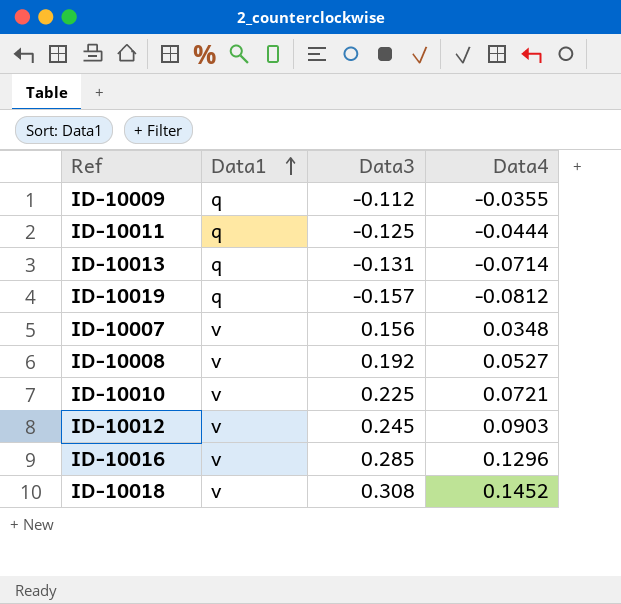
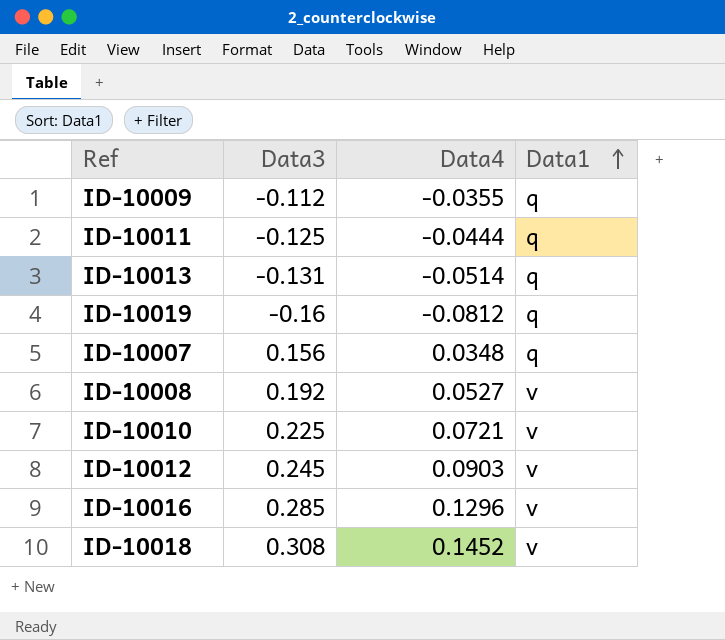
column Data1 | position: 2 -> 4
ID-10013 | Data4: -0.0714 -> -0.0514
ID-10019 | Data3: -0.157 -> -0.16
ID-10007 | Data1: v -> q

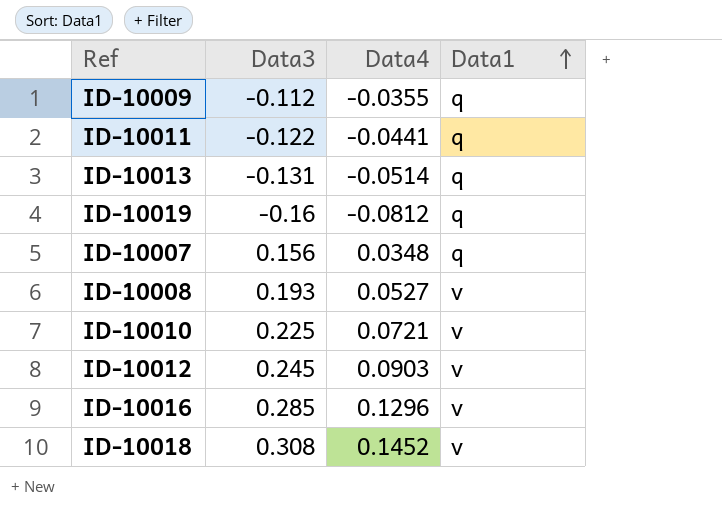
ID-10011 | Data3: -0.125 -> -0.122
ID-10011 | Data4: -0.0444 -> -0.0441
ID-10008 | Data3: 0.192 -> 0.193

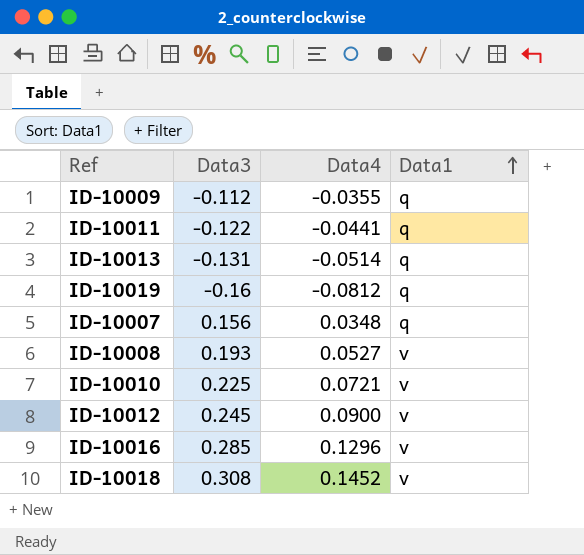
ID-10012 | Data4: 0.0903 -> 0.0900

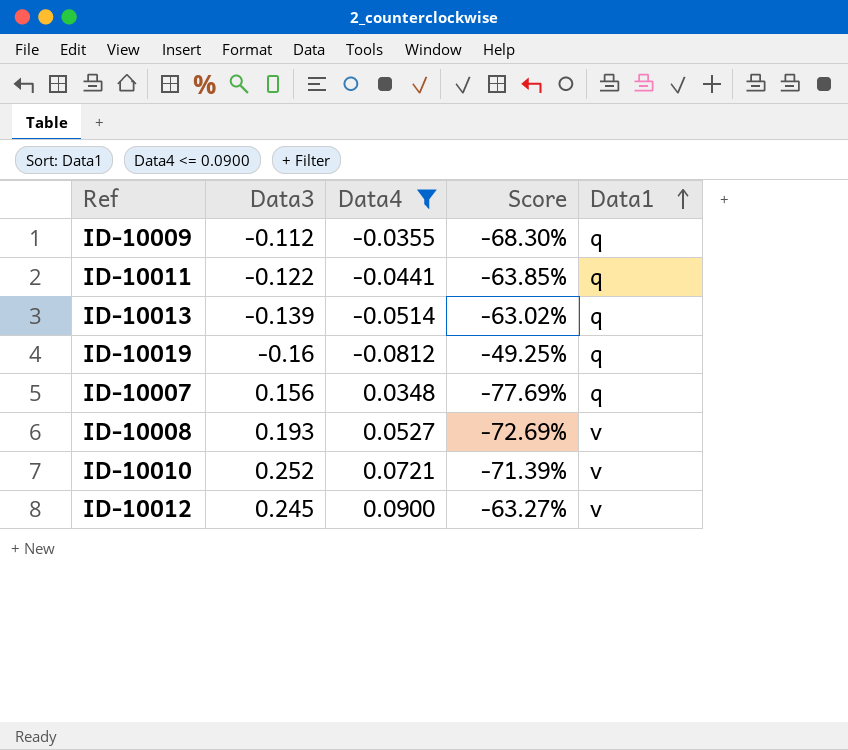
filter: none -> Data4 <= 0.0900
column Score | formula: none -> ([Data4] - [Data3]) / [Data3]
ID-10013 | Data3: -0.131 -> -0.139
ID-10010 | Data3: 0.225 -> 0.252

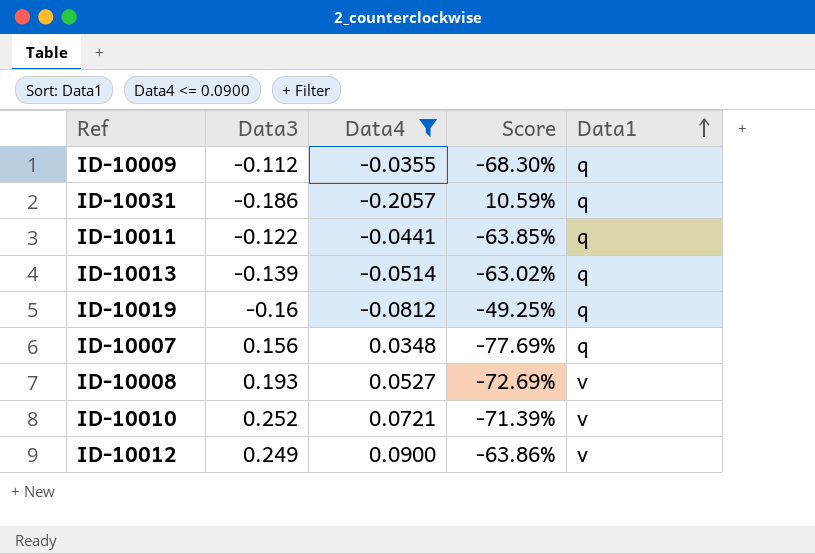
row ID-10031: none -> -0.186 | -0.2057 | 10.59% | q
ID-10012 | Data3: 0.245 -> 0.249
ID-10012 | Score: -63.27% -> -63.86%

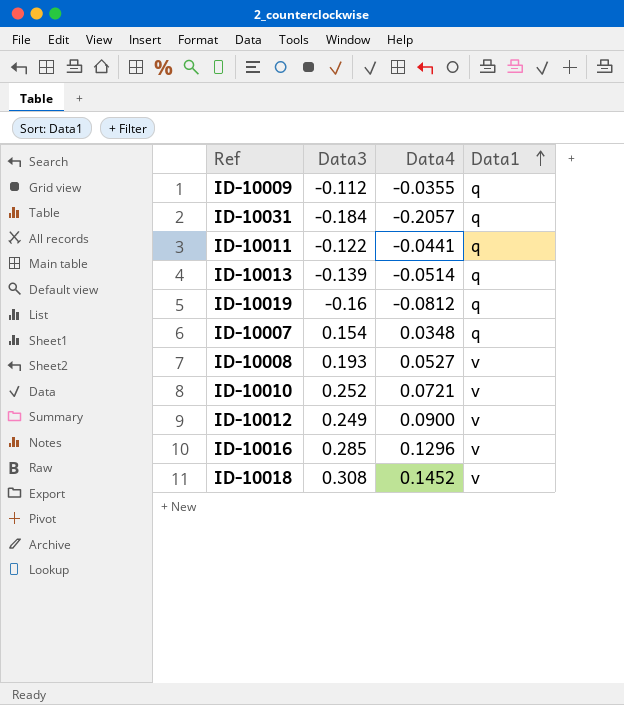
filter: Data4 <= 0.0900 -> none
column Score | formula: ([Data4] - [Data3]) / [Data3] -> none
ID-10031 | Data3: -0.186 -> -0.184
ID-10007 | Data3: 0.156 -> 0.154

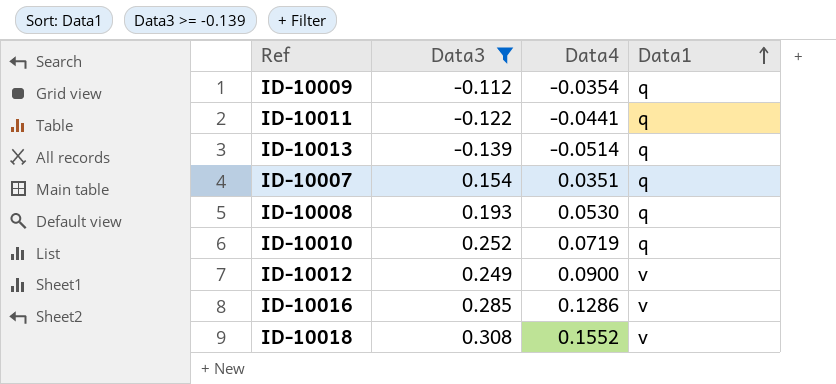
filter: none -> Data3 >= -0.139
ID-10009 | Data4: -0.0355 -> -0.0354
ID-10007 | Data4: 0.0348 -> 0.0351
ID-10008 | Data4: 0.0527 -> 0.0530
ID-10008 | Data1: v -> q
ID-10010 | Data4: 0.0721 -> 0.0719
ID-10010 | Data1: v -> q
ID-10016 | Data4: 0.1296 -> 0.1286
ID-10018 | Data4: 0.1452 -> 0.1552

